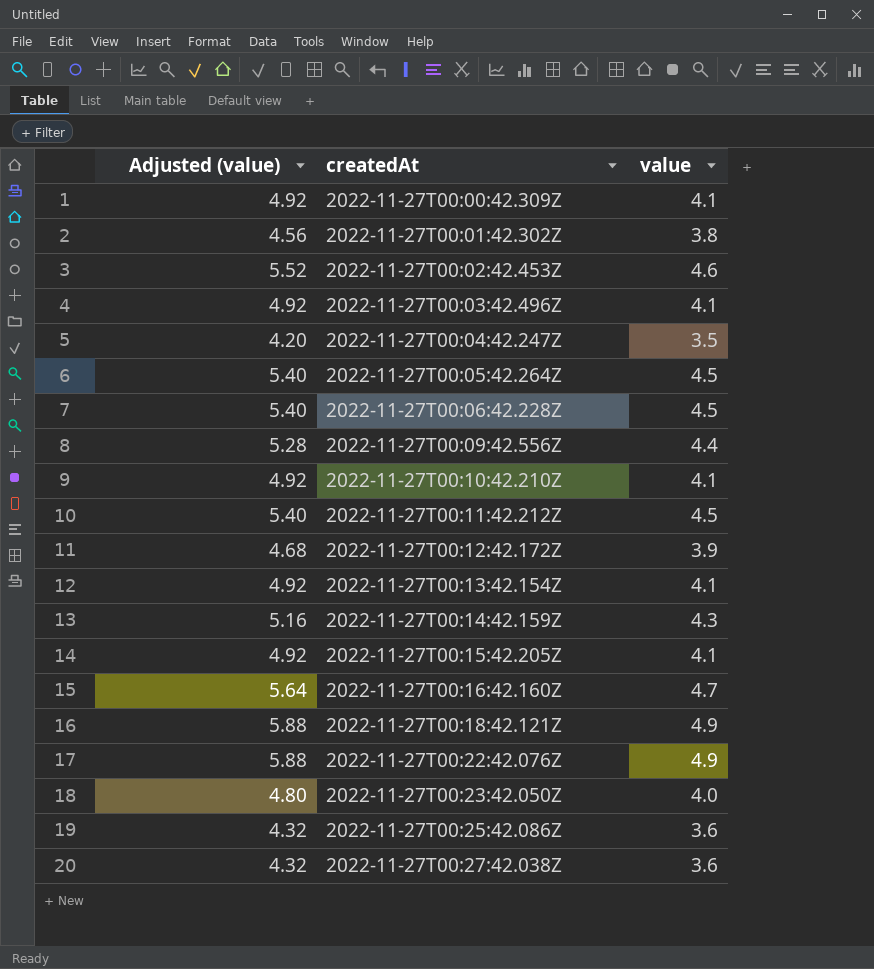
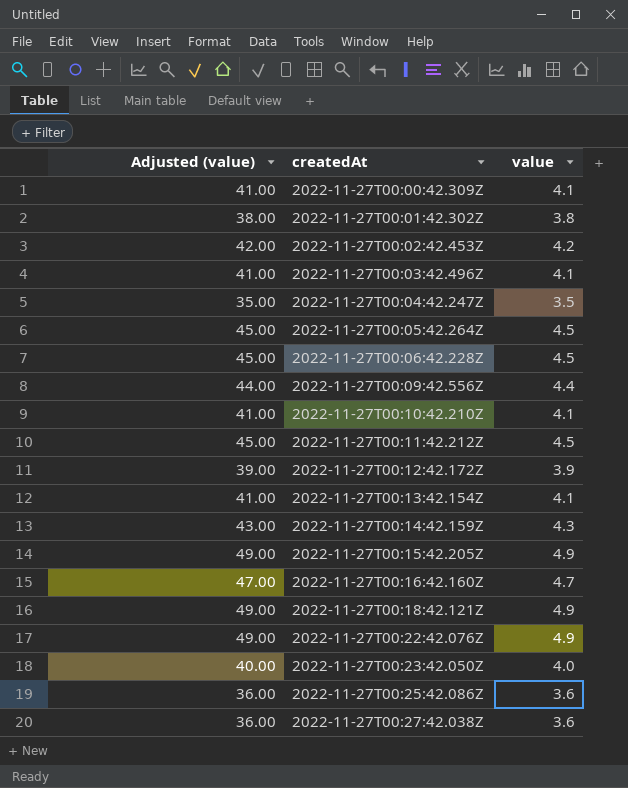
column Adjusted (value) | formula: [value] * 1.2 -> [value] * 10
2022-11-27T00:02:42.453Z | value: 4.6 -> 4.2
2022-11-27T00:15:42.205Z | value: 4.1 -> 4.9

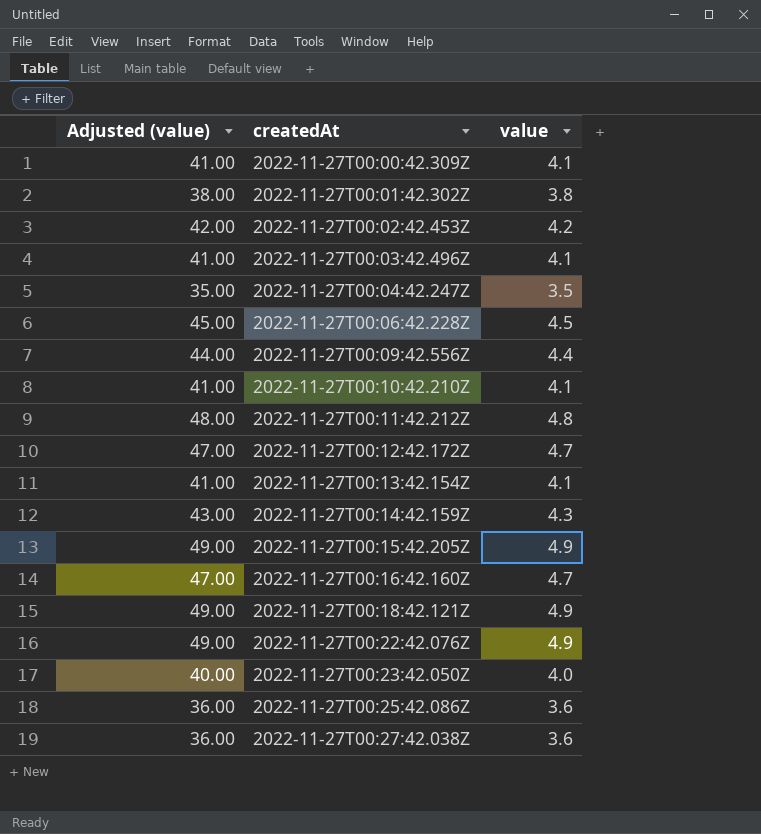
row 2022-11-27T00:05:42.264Z: 45.00 | 4.5 -> none
2022-11-27T00:11:42.212Z | Adjusted (value): 45.00 -> 48.00
2022-11-27T00:11:42.212Z | value: 4.5 -> 4.8
2022-11-27T00:12:42.172Z | Adjusted (value): 39.00 -> 47.00
2022-11-27T00:12:42.172Z | value: 3.9 -> 4.7

